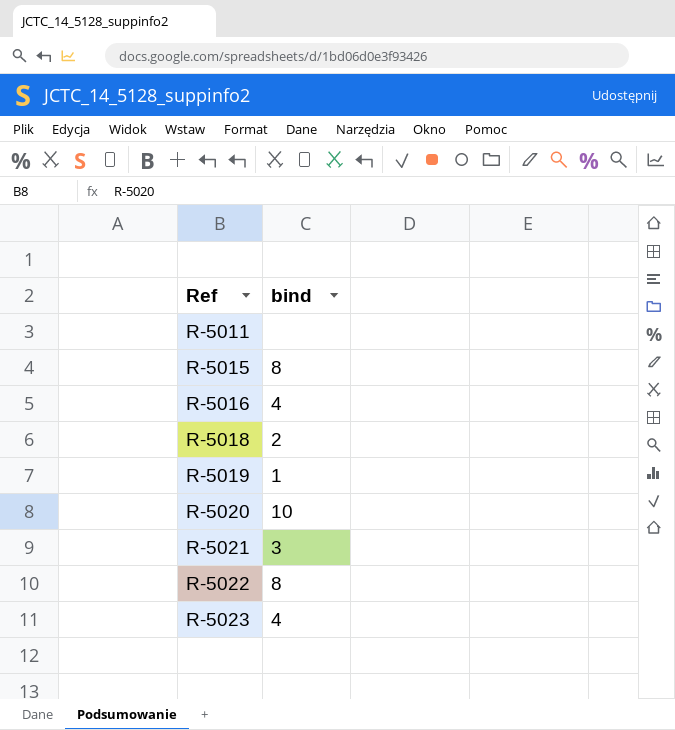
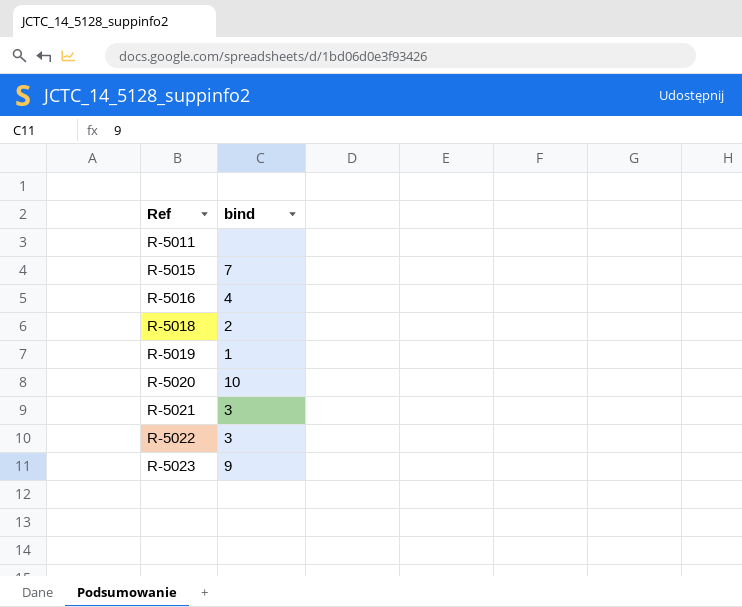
R-5015 | bind: 8 -> 7
R-5022 | bind: 8 -> 3
R-5023 | bind: 4 -> 9

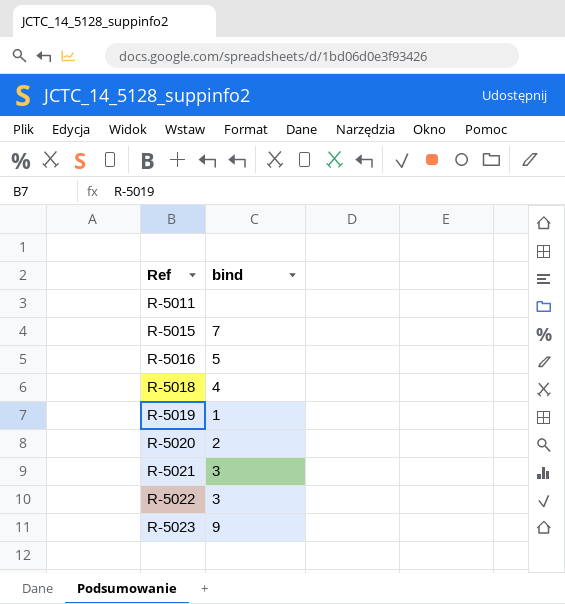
R-5016 | bind: 4 -> 5
R-5018 | bind: 2 -> 4
R-5020 | bind: 10 -> 2

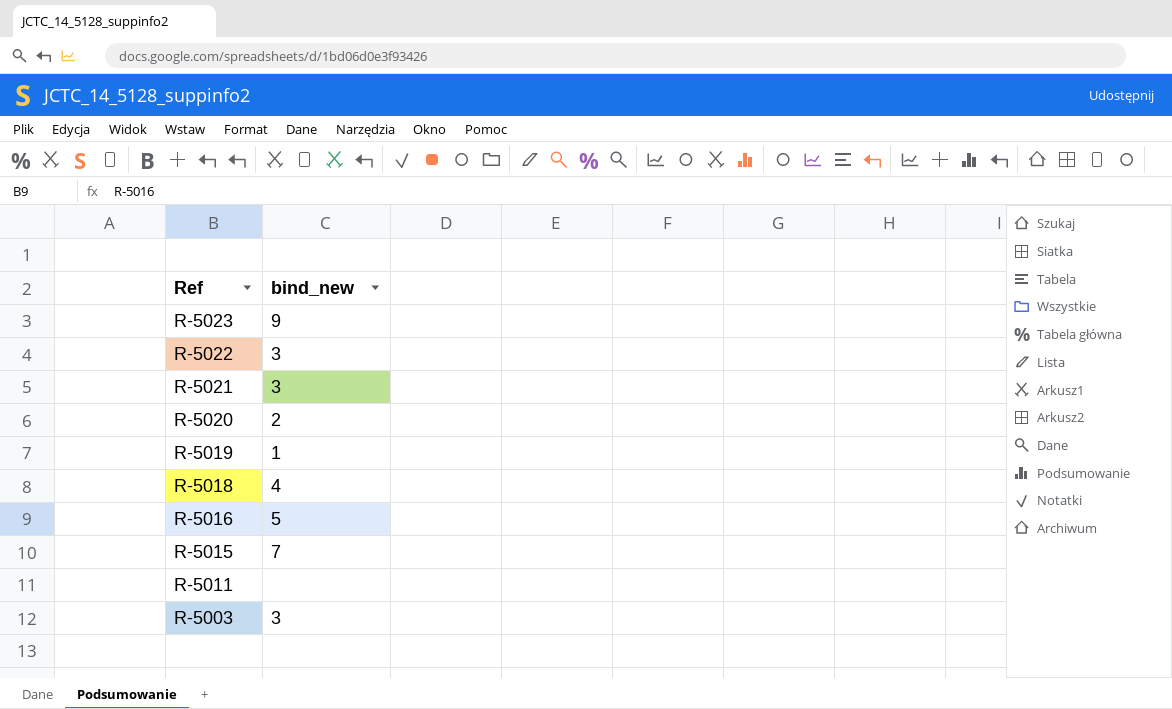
row order: Ref ascending -> Ref descending
column name: bind -> bind_new
row R-5003: none -> 3

